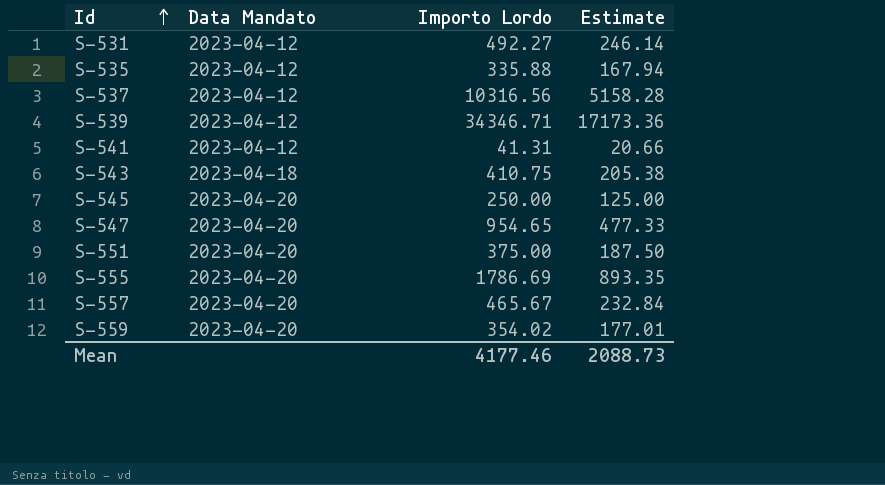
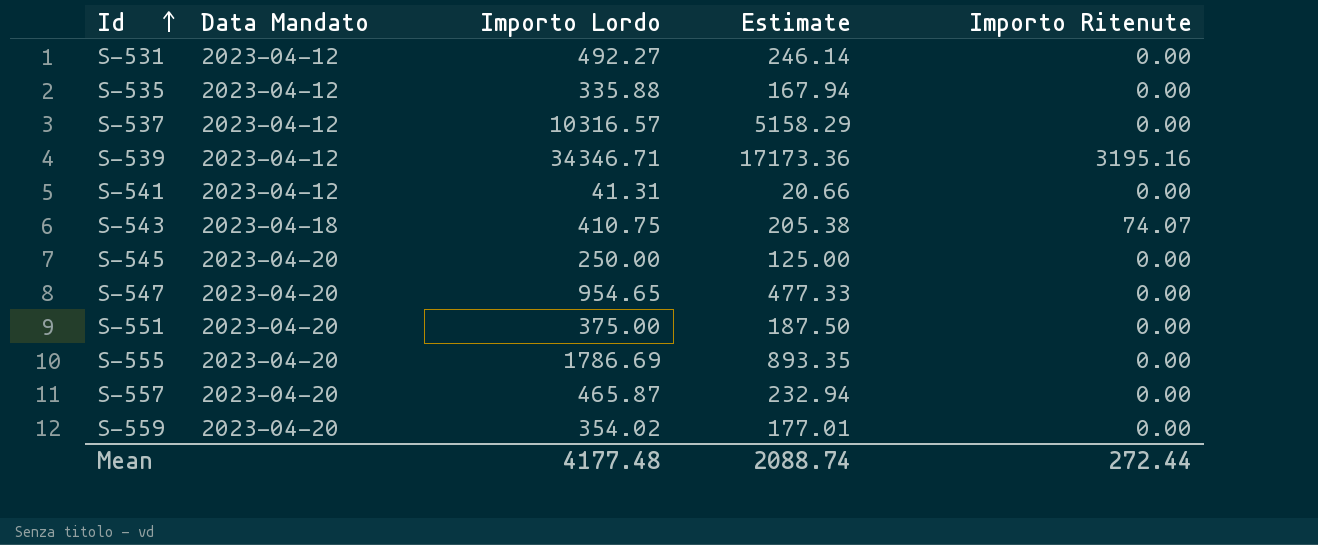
column Importo Ritenute | position: none -> 5
S-537 | Importo Lordo: 10316.56 -> 10316.57
S-537 | Estimate: 5158.28 -> 5158.29
S-557 | Importo Lordo: 465.67 -> 465.87
S-557 | Estimate: 232.84 -> 232.94
Mean | Importo Lordo: 4177.46 -> 4177.48
Mean | Estimate: 2088.73 -> 2088.74

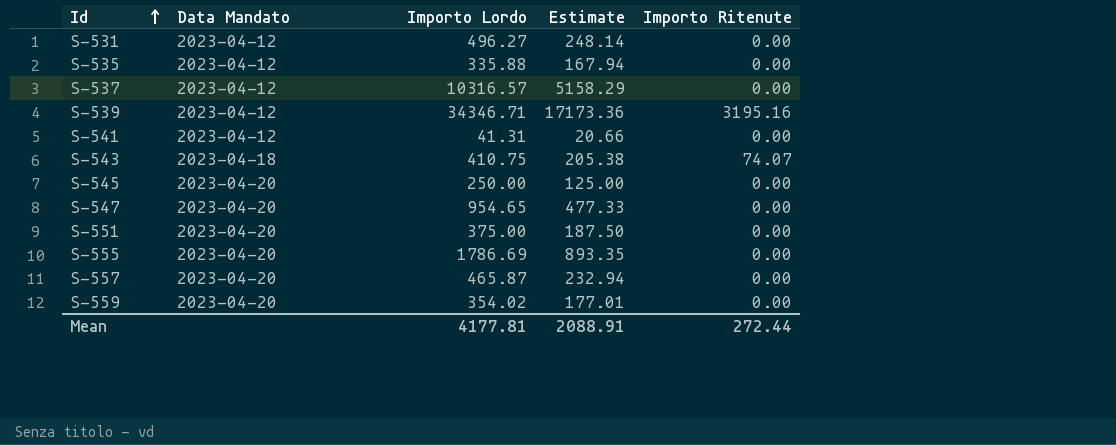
S-531 | Importo Lordo: 492.27 -> 496.27
S-531 | Estimate: 246.14 -> 248.14
Mean | Importo Lordo: 4177.48 -> 4177.81
Mean | Estimate: 2088.74 -> 2088.91

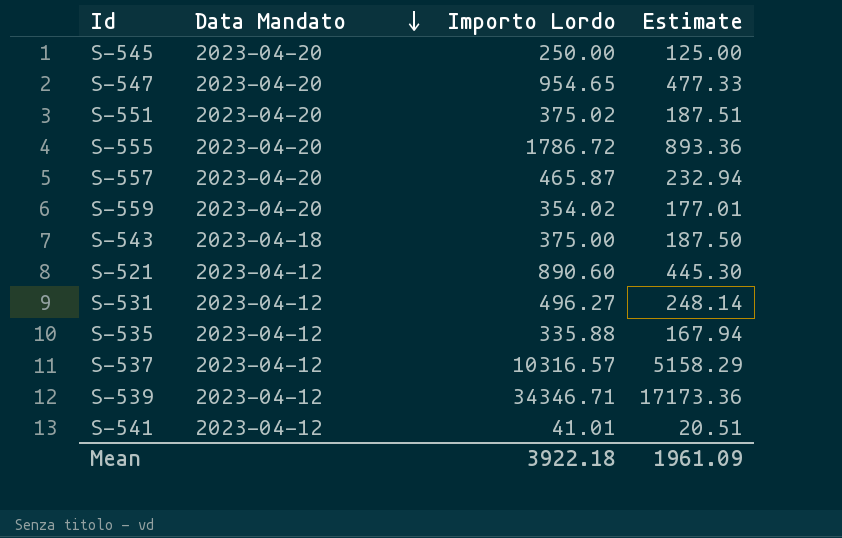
row order: Id ascending -> Data Mandato descending
column Importo Ritenute | position: 5 -> none
S-551 | Importo Lordo: 375.00 -> 375.02
S-551 | Estimate: 187.50 -> 187.51
S-555 | Importo Lordo: 1786.69 -> 1786.72
S-555 | Estimate: 893.35 -> 893.36
S-543 | Importo Lordo: 410.75 -> 375.00
S-543 | Estimate: 205.38 -> 187.50
row S-521: none -> 2023-04-12 | 890.60 | 445.30
S-541 | Importo Lordo: 41.31 -> 41.01
S-541 | Estimate: 20.66 -> 20.51
Mean | Importo Lordo: 4177.81 -> 3922.18
Mean | Estimate: 2088.91 -> 1961.09

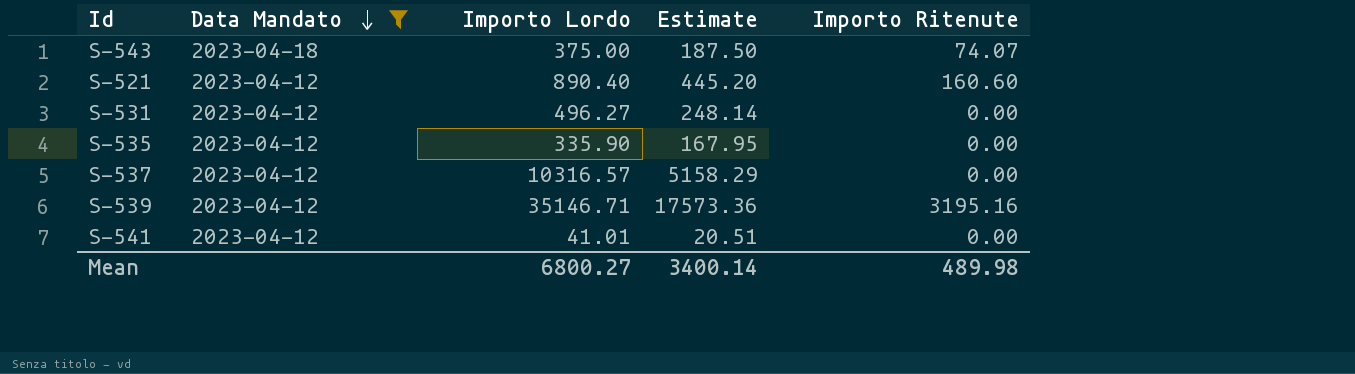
filter: none -> Data Mandato != 2023-04-20
column Importo Ritenute | position: none -> 5
S-521 | Importo Lordo: 890.60 -> 890.40
S-521 | Estimate: 445.30 -> 445.20
S-535 | Importo Lordo: 335.88 -> 335.90
S-535 | Estimate: 167.94 -> 167.95
S-539 | Importo Lordo: 34346.71 -> 35146.71
S-539 | Estimate: 17173.36 -> 17573.36
Mean | Importo Lordo: 3922.18 -> 6800.27
Mean | Estimate: 1961.09 -> 3400.14

